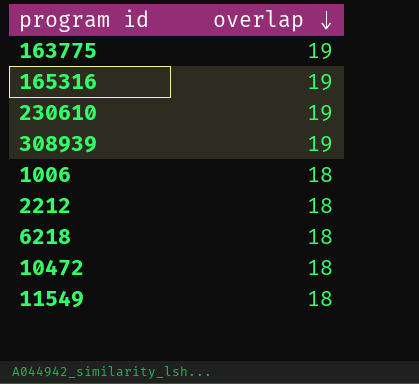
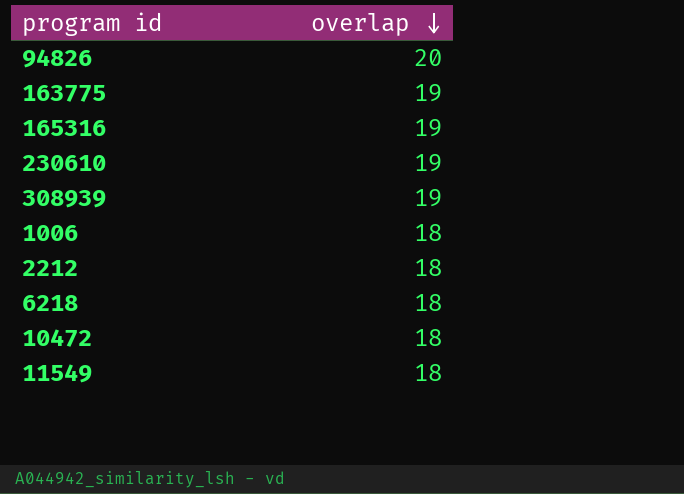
row 94826: none -> 20

